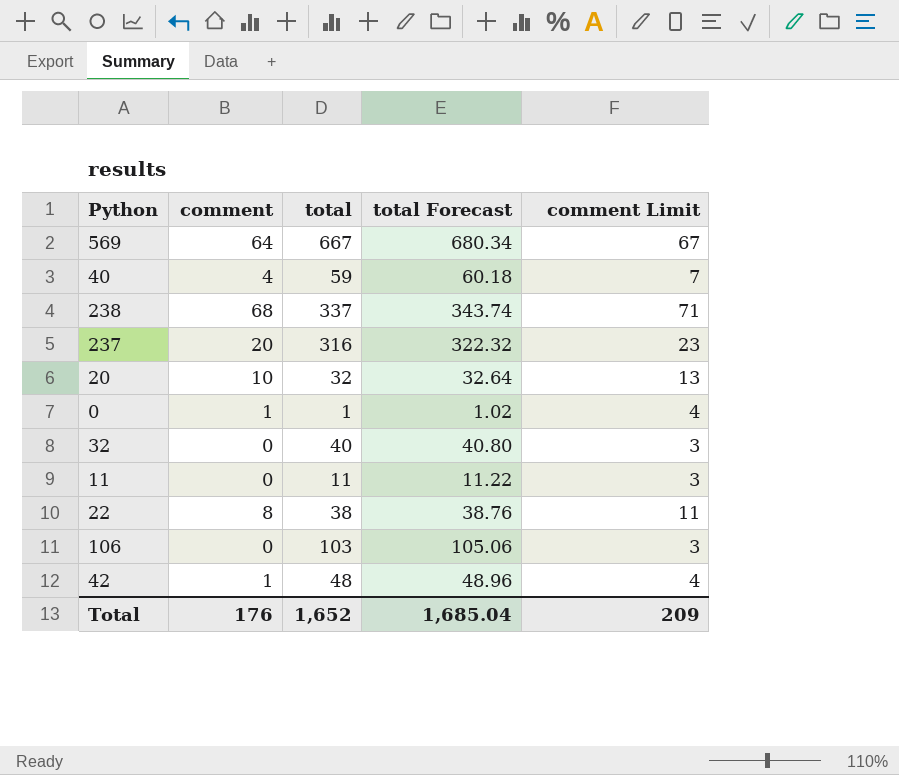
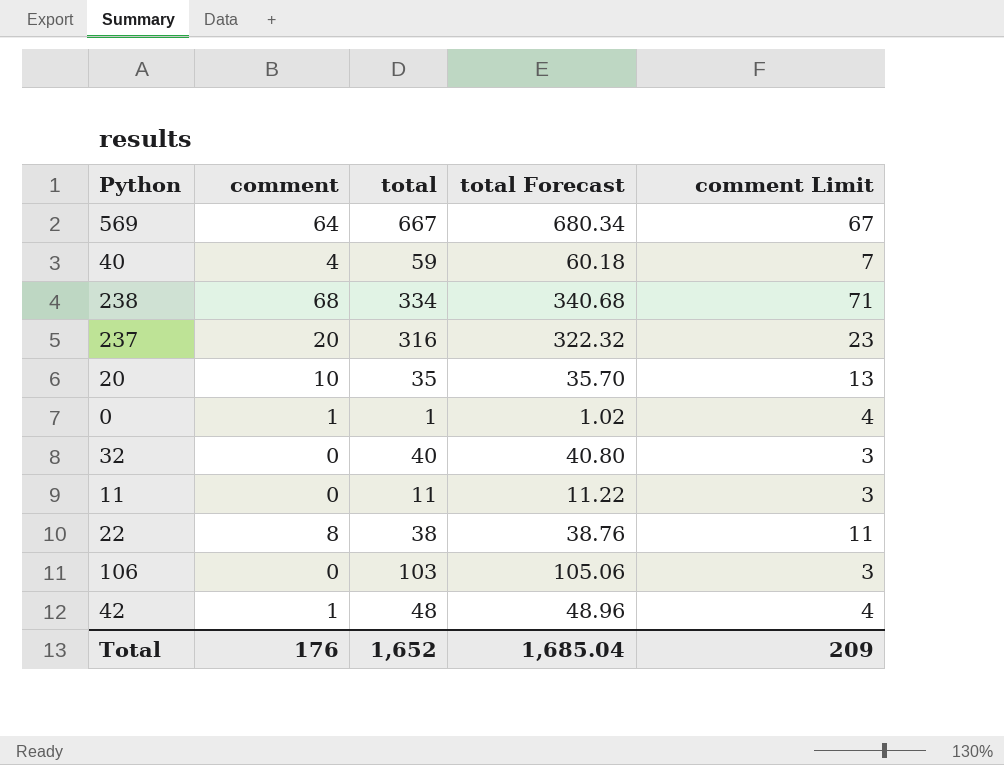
238 | total: 337 -> 334
238 | total Forecast: 343.74 -> 340.68
20 | total: 32 -> 35
20 | total Forecast: 32.64 -> 35.70

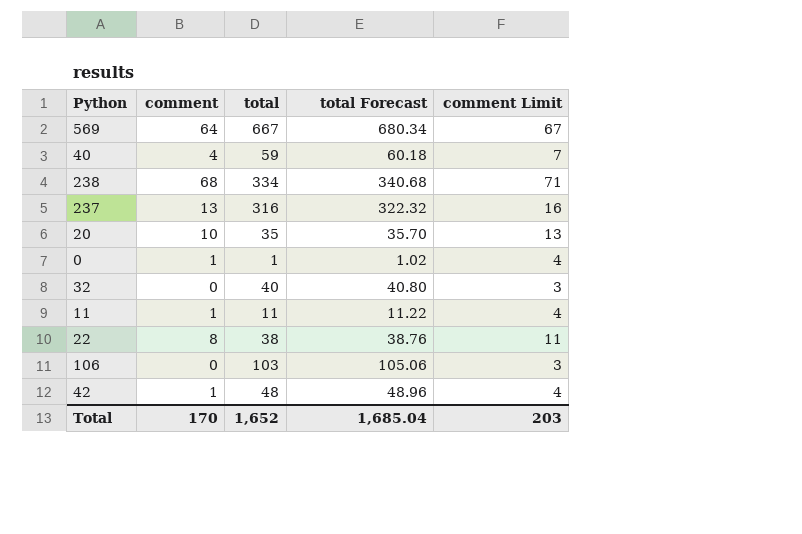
237 | comment: 20 -> 13
237 | comment Limit: 23 -> 16
11 | comment: 0 -> 1
11 | comment Limit: 3 -> 4
Total | comment: 176 -> 170
Total | comment Limit: 209 -> 203

